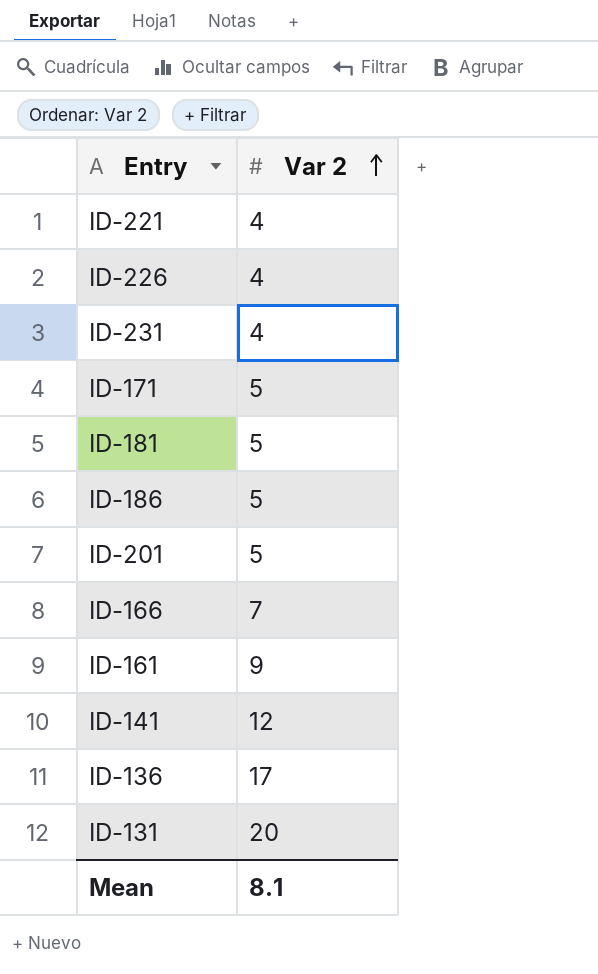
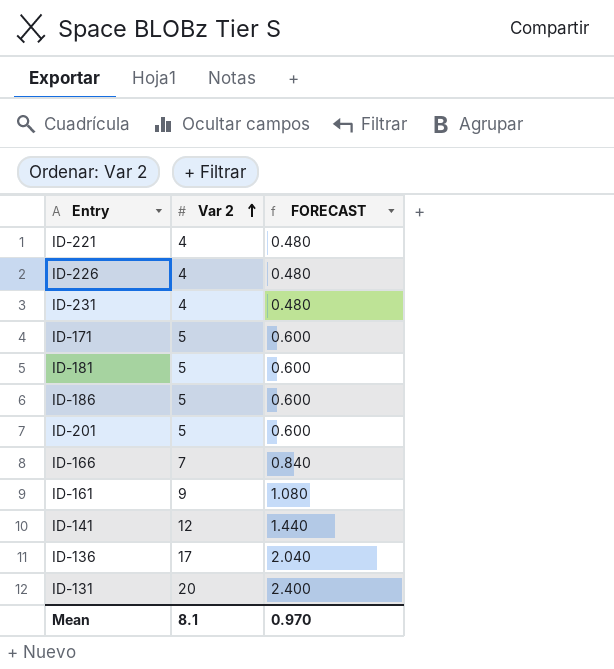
column FORECAST | formula: none -> [Var 2] * 0.12

